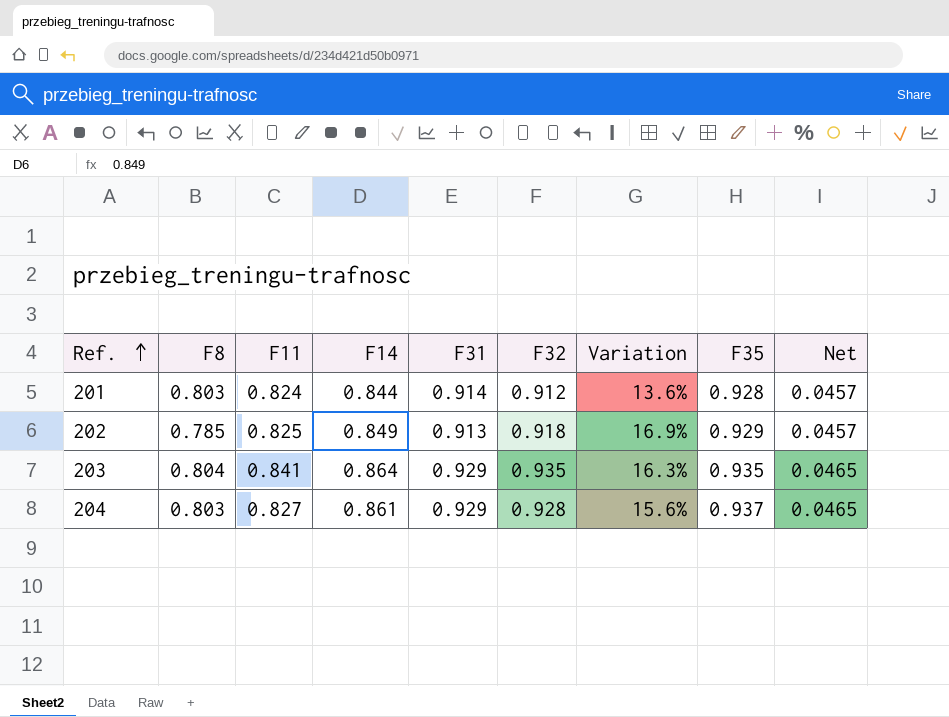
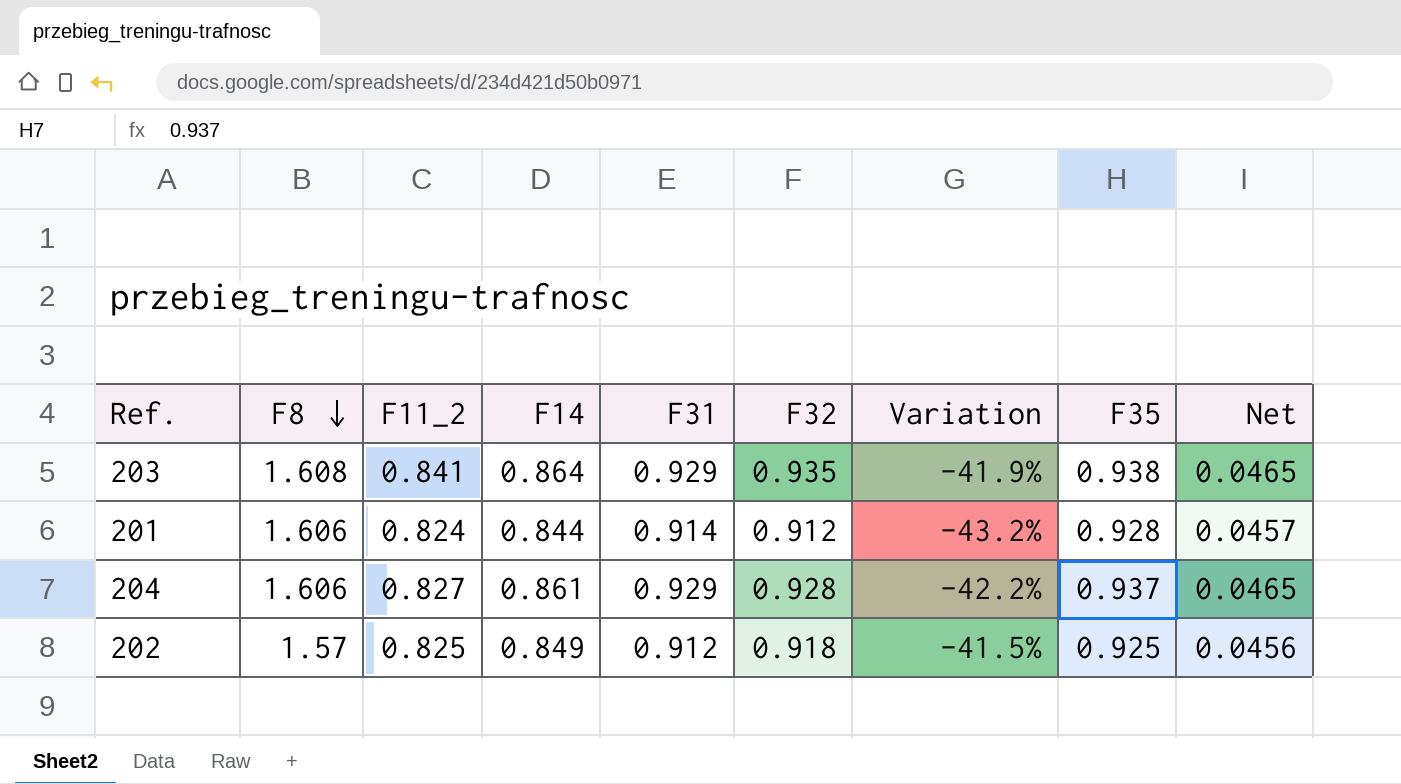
row order: Ref. ascending -> F8 descending
column name: F11 -> F11_2
203 | F8: 0.804 -> 1.608
203 | Variation: 16.3% -> -41.9%
203 | F35: 0.935 -> 0.938
201 | F8: 0.803 -> 1.606
201 | Variation: 13.6% -> -43.2%
204 | F8: 0.803 -> 1.606
204 | Variation: 15.6% -> -42.2%
202 | F8: 0.785 -> 1.57
202 | F31: 0.913 -> 0.912
202 | Variation: 16.9% -> -41.5%
202 | F35: 0.929 -> 0.925
202 | Net: 0.0457 -> 0.0456

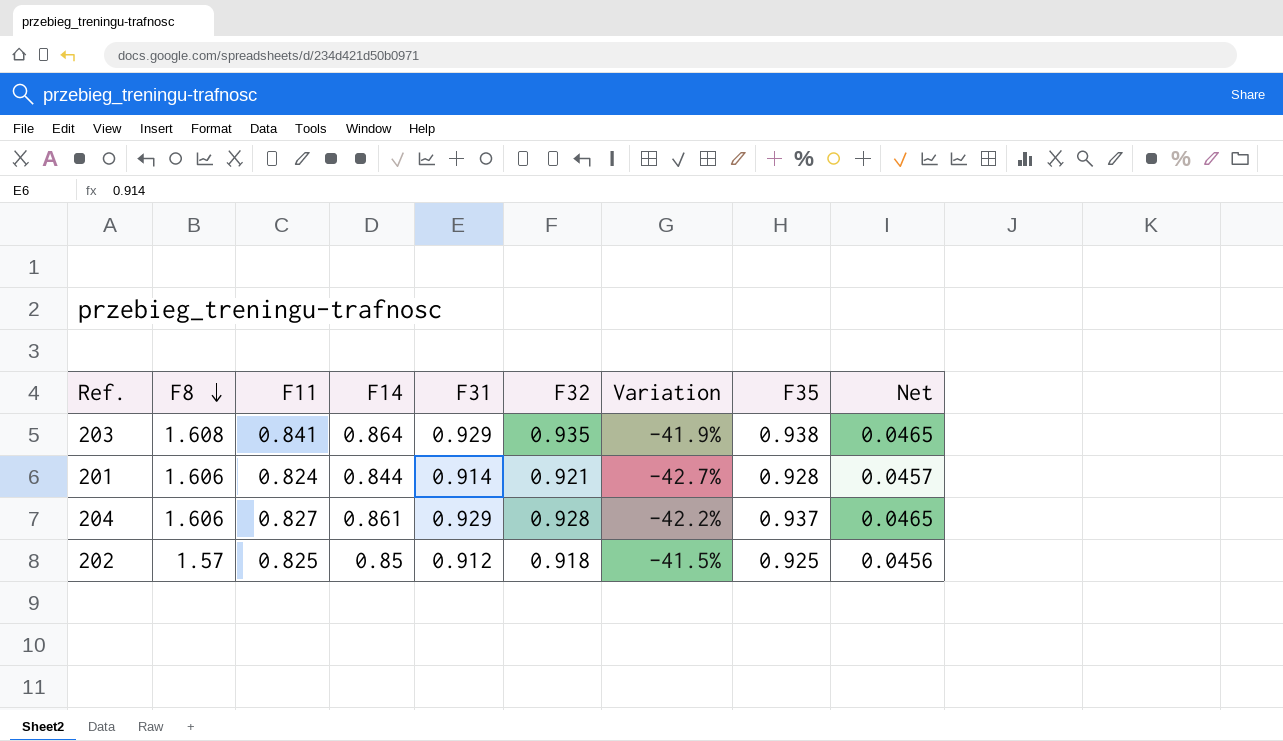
column name: F11_2 -> F11
201 | F32: 0.912 -> 0.921
201 | Variation: -43.2% -> -42.7%
202 | F14: 0.849 -> 0.85

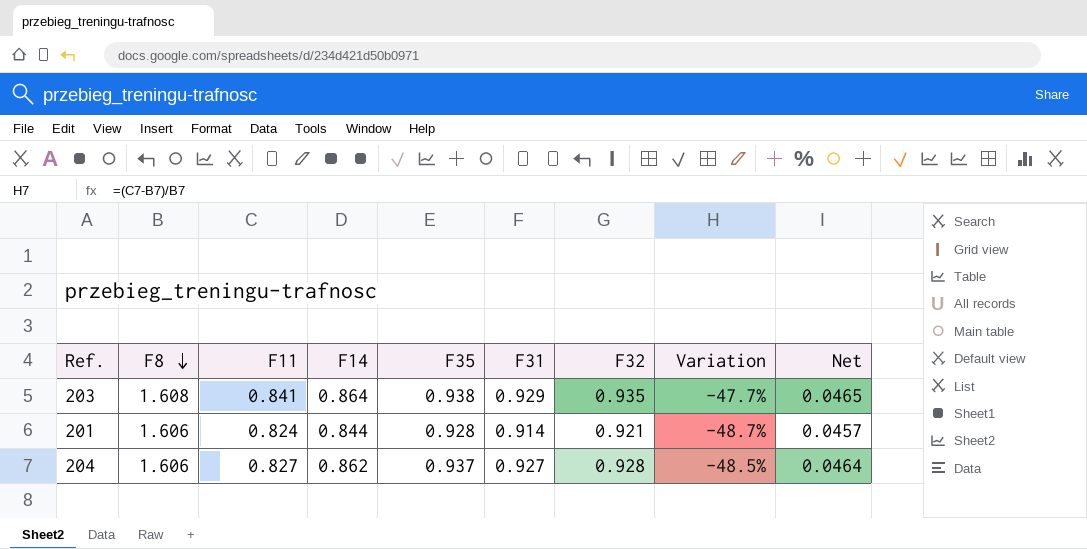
column F35 | position: 8 -> 5
column Variation | formula: ([F32] - [F8]) / [F8] -> ([F11] - [F8]) / [F8]
row 202: 1.57 | 0.825 | 0.85 | 0.912 | 0.918 | -41.5% | 0.925 | 0.0456 -> none
204 | F14: 0.861 -> 0.862
204 | F31: 0.929 -> 0.927
204 | Net: 0.0465 -> 0.0464

